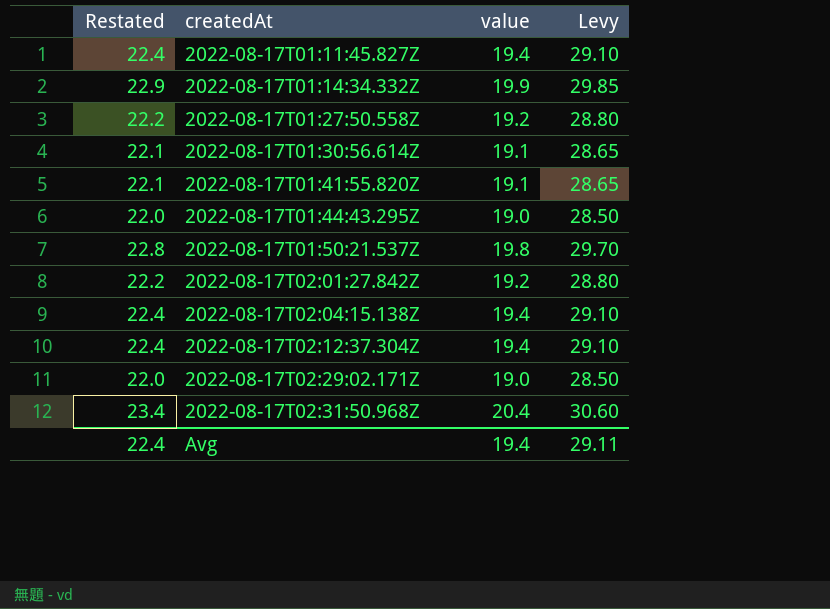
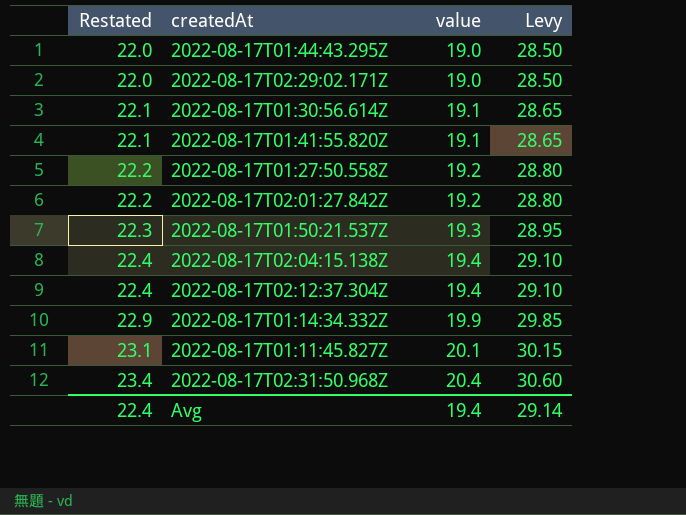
row order: createdAt ascending -> Restated ascending
2022-08-17T01:50:21.537Z | Restated: 22.8 -> 22.3
2022-08-17T01:50:21.537Z | value: 19.8 -> 19.3
2022-08-17T01:50:21.537Z | Levy: 29.70 -> 28.95
2022-08-17T01:11:45.827Z | Restated: 22.4 -> 23.1
2022-08-17T01:11:45.827Z | value: 19.4 -> 20.1
2022-08-17T01:11:45.827Z | Levy: 29.10 -> 30.15
Avg | Levy: 29.11 -> 29.14

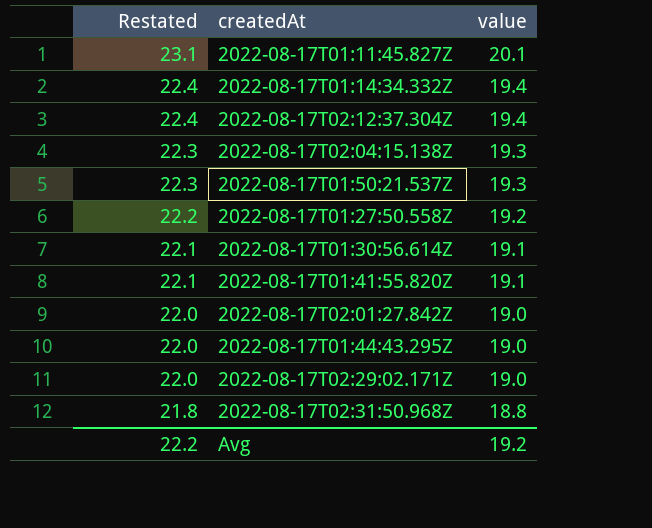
row order: Restated ascending -> Restated descending
column Levy | formula: [value] * 1.5 -> none
2022-08-17T01:14:34.332Z | Restated: 22.9 -> 22.4
2022-08-17T01:14:34.332Z | value: 19.9 -> 19.4
2022-08-17T02:04:15.138Z | Restated: 22.4 -> 22.3
2022-08-17T02:04:15.138Z | value: 19.4 -> 19.3
2022-08-17T02:01:27.842Z | Restated: 22.2 -> 22.0
2022-08-17T02:01:27.842Z | value: 19.2 -> 19.0
2022-08-17T02:31:50.968Z | Restated: 23.4 -> 21.8
2022-08-17T02:31:50.968Z | value: 20.4 -> 18.8
Avg | Restated: 22.4 -> 22.2
Avg | value: 19.4 -> 19.2

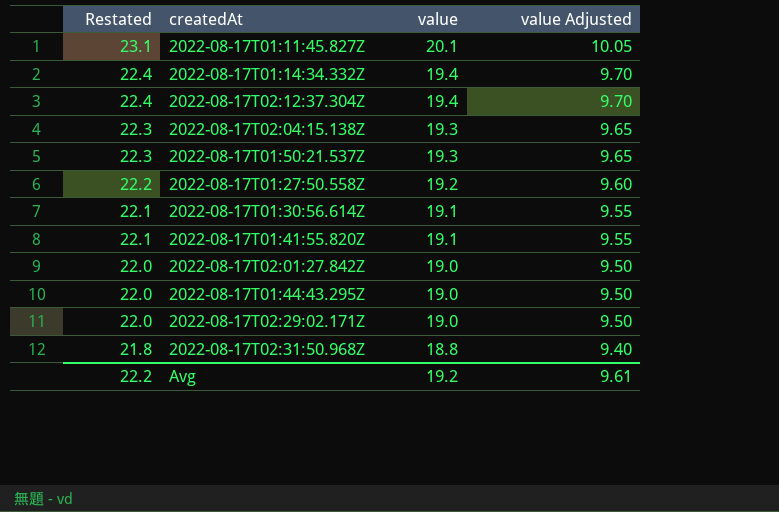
column value Adjusted | formula: none -> [value] * 0.5

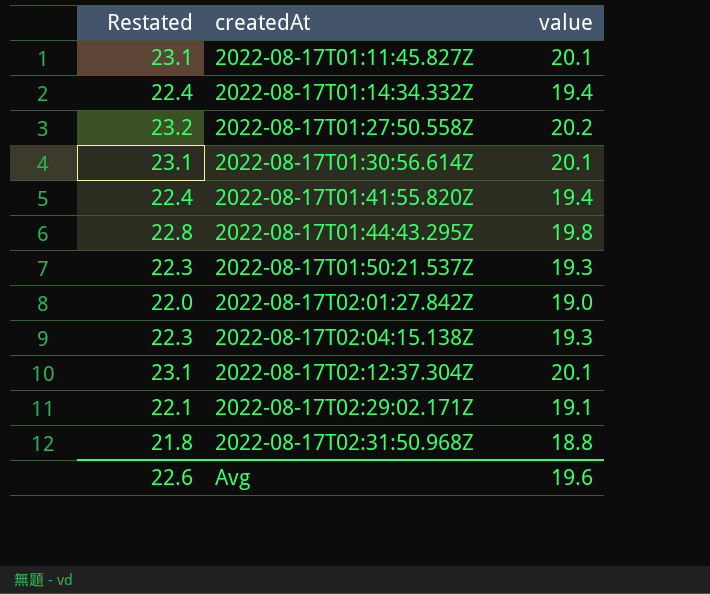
row order: Restated descending -> createdAt ascending
column value Adjusted | formula: [value] * 0.5 -> none
2022-08-17T01:27:50.558Z | Restated: 22.2 -> 23.2
2022-08-17T01:27:50.558Z | value: 19.2 -> 20.2
2022-08-17T01:30:56.614Z | Restated: 22.1 -> 23.1
2022-08-17T01:30:56.614Z | value: 19.1 -> 20.1
2022-08-17T01:41:55.820Z | Restated: 22.1 -> 22.4
2022-08-17T01:41:55.820Z | value: 19.1 -> 19.4
2022-08-17T01:44:43.295Z | Restated: 22.0 -> 22.8
2022-08-17T01:44:43.295Z | value: 19.0 -> 19.8
2022-08-17T02:12:37.304Z | Restated: 22.4 -> 23.1
2022-08-17T02:12:37.304Z | value: 19.4 -> 20.1
2022-08-17T02:29:02.171Z | Restated: 22.0 -> 22.1
2022-08-17T02:29:02.171Z | value: 19.0 -> 19.1
Avg | Restated: 22.2 -> 22.6
Avg | value: 19.2 -> 19.6

